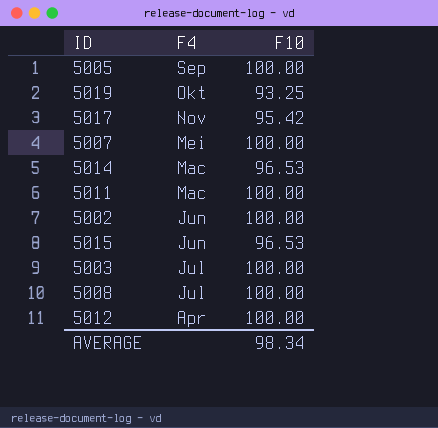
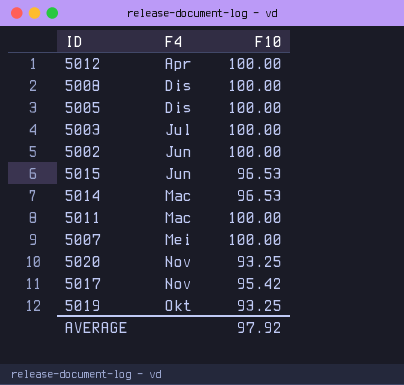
row order: F4 descending -> F4 ascending
5008 | F4: Jul -> Dis
5005 | F4: Sep -> Dis
row 5020: none -> Nov | 93.25
AVERAGE | F10: 98.34 -> 97.92

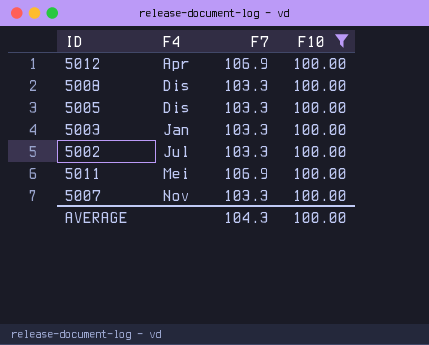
filter: none -> F10 = 100.00
column F7 | position: none -> 3
5003 | F4: Jul -> Jan
5002 | F4: Jun -> Jul
5011 | F4: Mac -> Mei
5007 | F4: Mei -> Nov
AVERAGE | F10: 97.92 -> 100.00

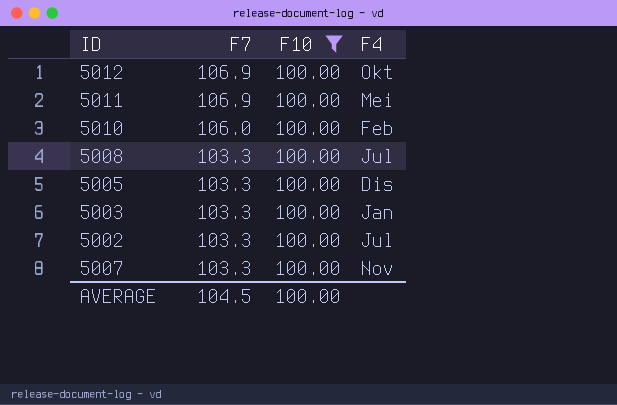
row order: F4 ascending -> F7 descending
column F4 | position: 2 -> 4
5012 | F4: Apr -> Okt
row 5010: none -> 106.0 | 100.00 | Feb
5008 | F4: Dis -> Jul
AVERAGE | F7: 104.3 -> 104.5

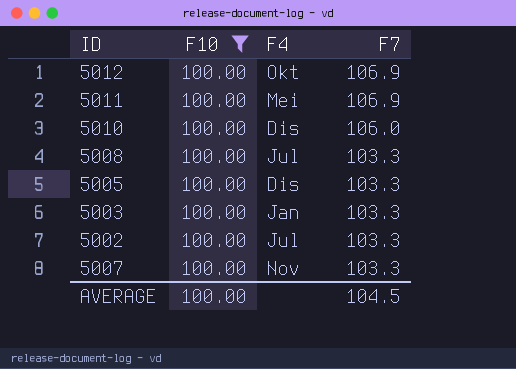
column F7 | position: 2 -> 4
5010 | F4: Feb -> Dis

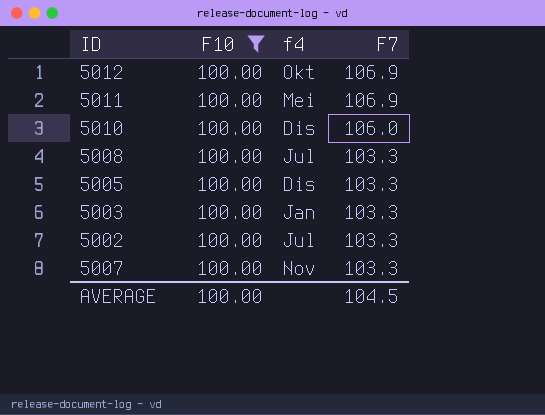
column name: F4 -> f4

